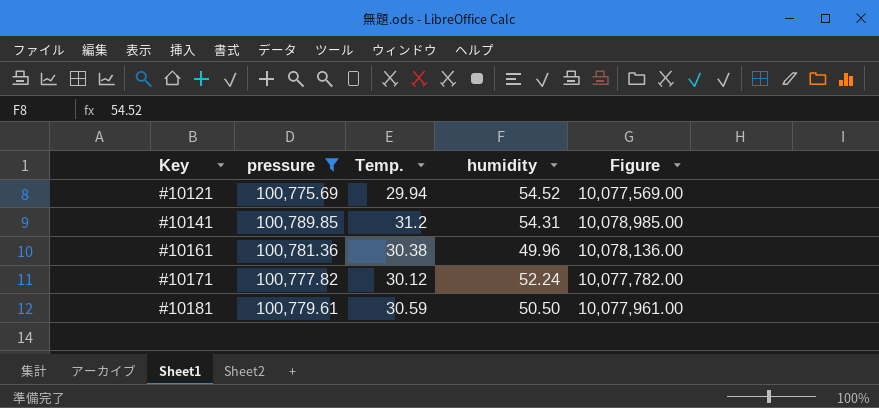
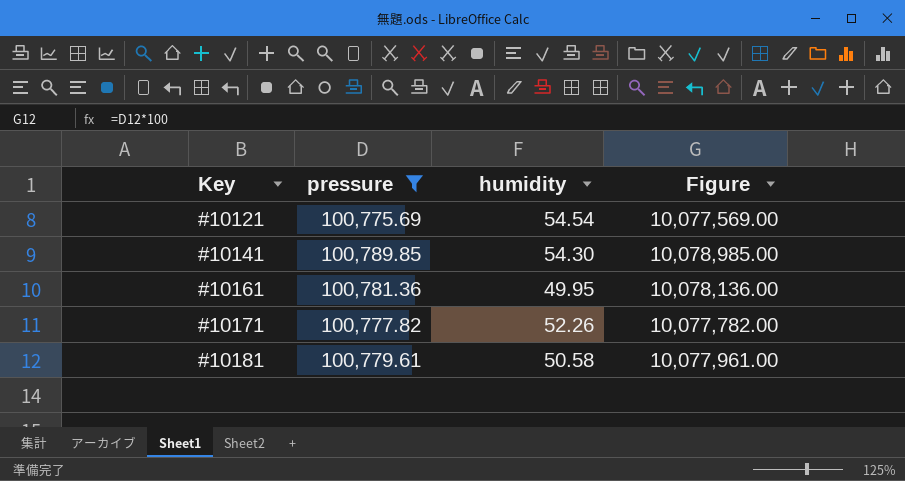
column Temp. | position: 3 -> none
#10121 | humidity: 54.52 -> 54.54
#10141 | humidity: 54.31 -> 54.30
#10161 | humidity: 49.96 -> 49.95
#10171 | humidity: 52.24 -> 52.26
#10181 | humidity: 50.50 -> 50.58

